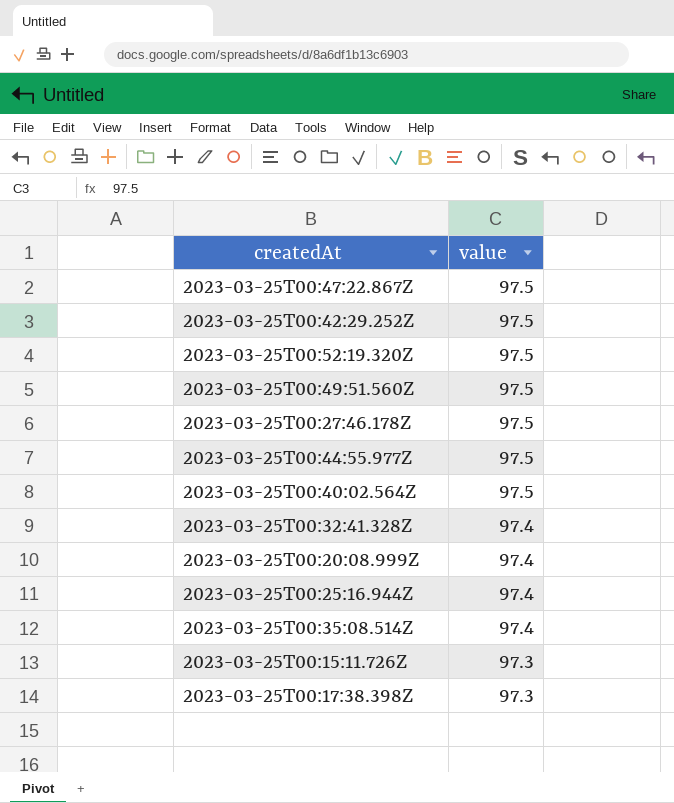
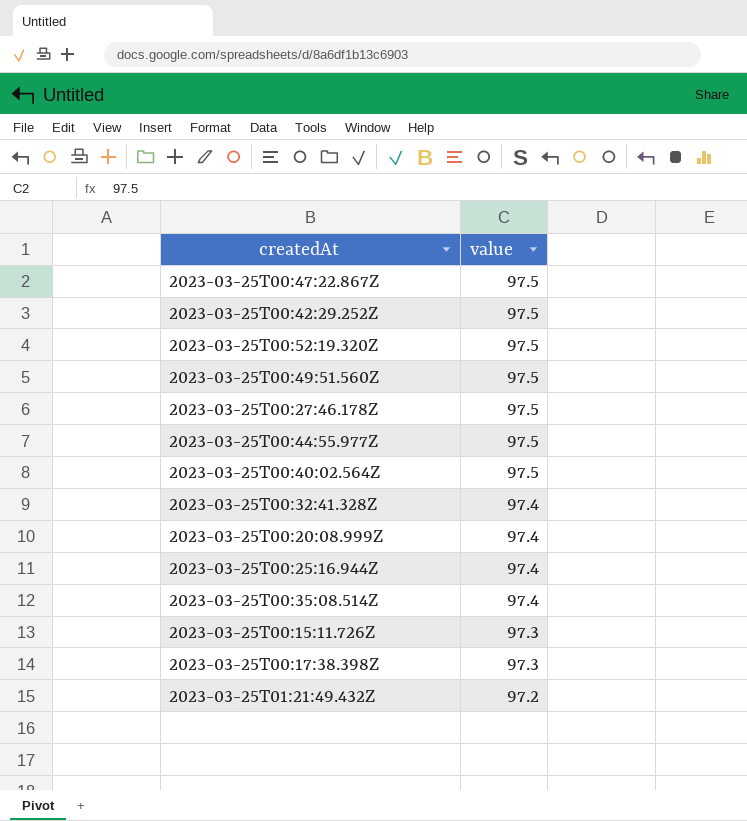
row 2023-03-25T01:21:49.432Z: none -> 97.2

